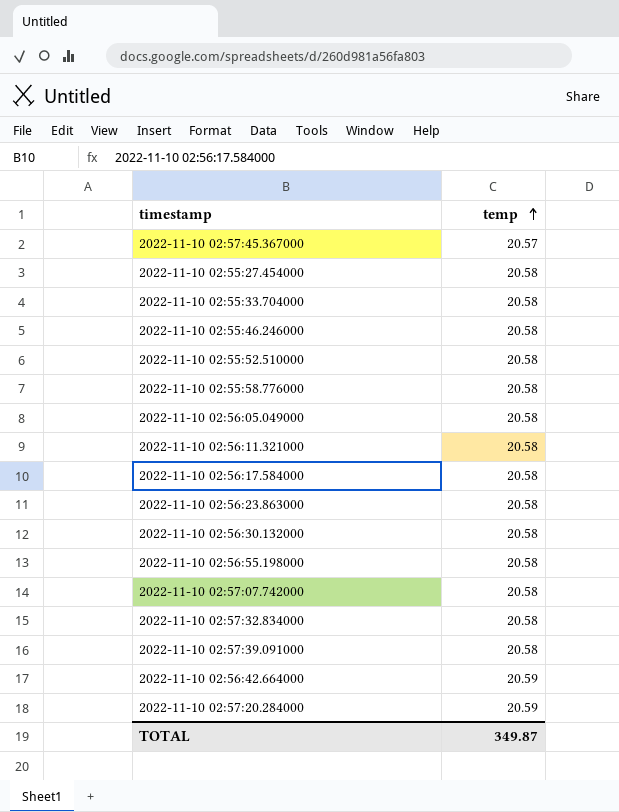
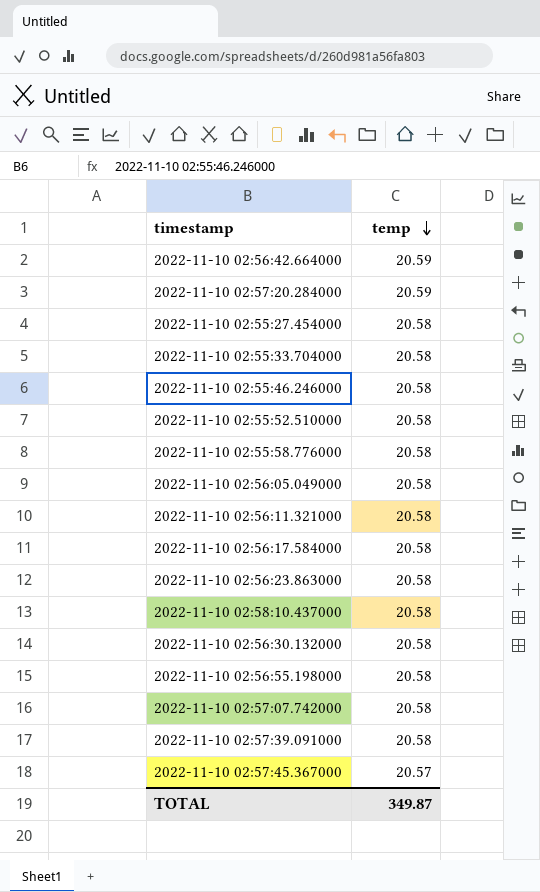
row order: temp ascending -> temp descending
row 2022-11-10 02:57:32.834000: 20.58 -> none
row 2022-11-10 02:58:10.437000: none -> 20.58

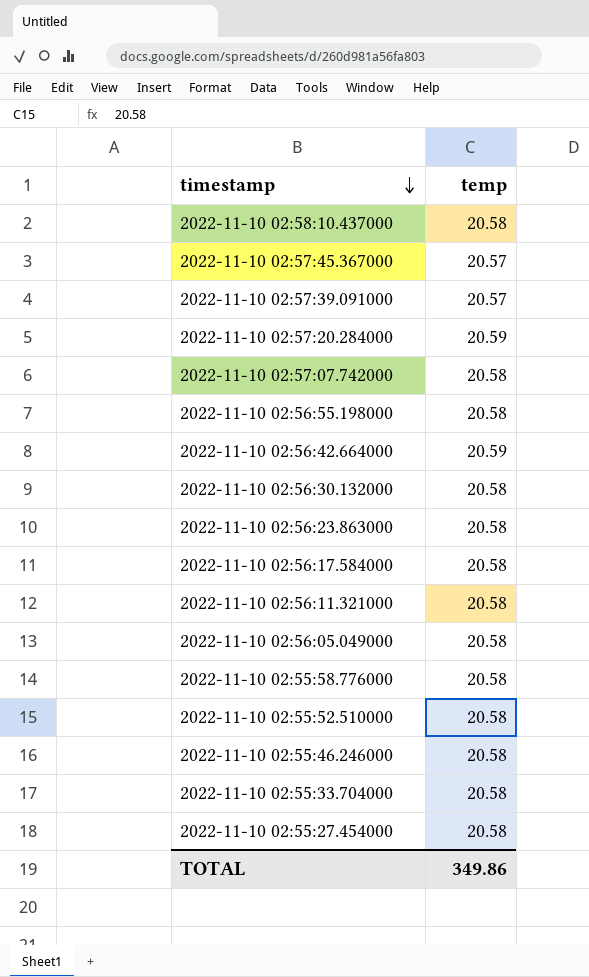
row order: temp descending -> timestamp descending
2022-11-10 02:57:39.091000 | temp: 20.58 -> 20.57
TOTAL | temp: 349.87 -> 349.86

